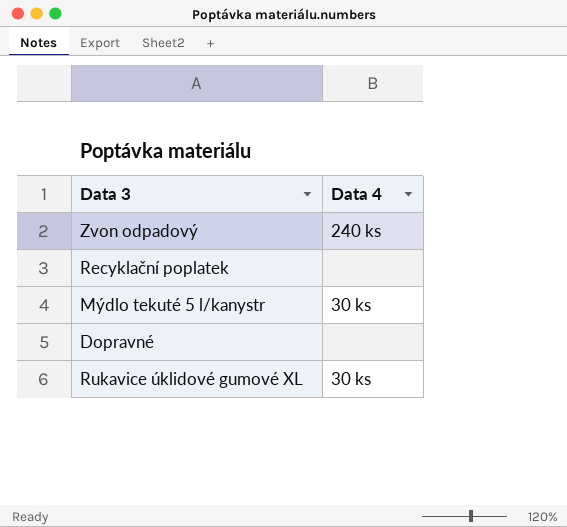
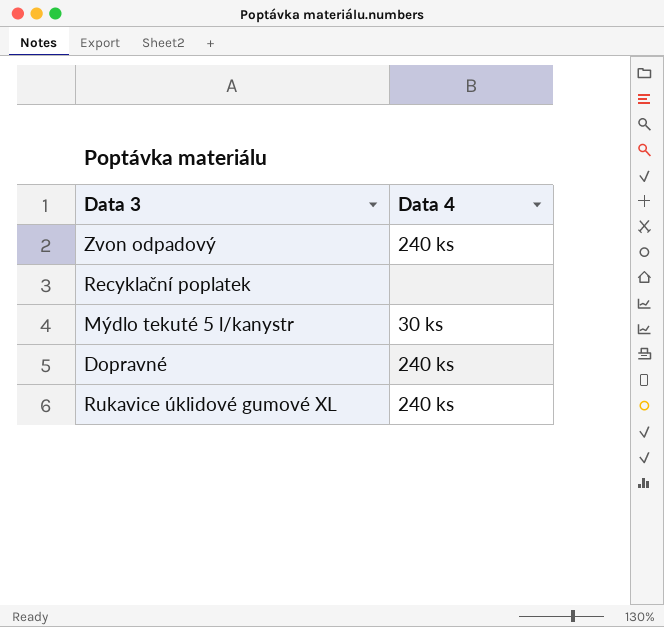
Dopravné | Data 4: none -> 240 ks
Rukavice úklidové gumové XL | Data 4: 30 ks -> 240 ks

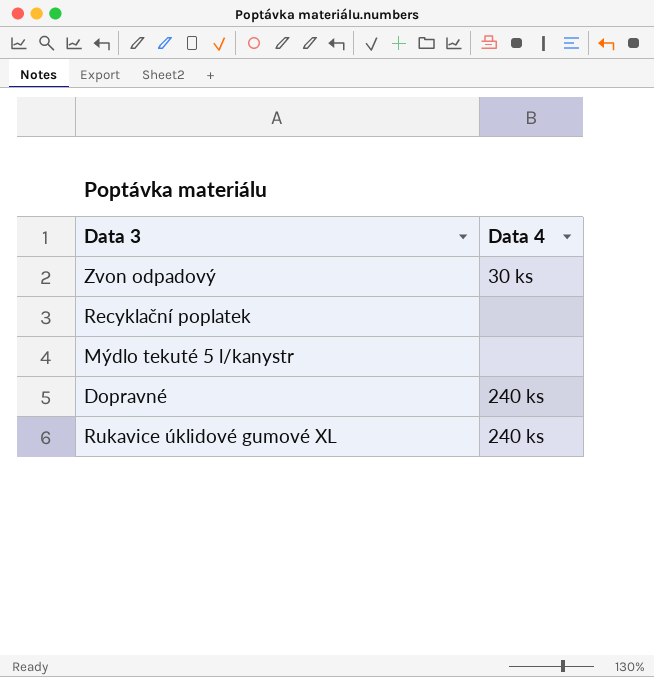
Zvon odpadový | Data 4: 240 ks -> 30 ks
Mýdlo tekuté 5 l/kanystr | Data 4: 30 ks -> none

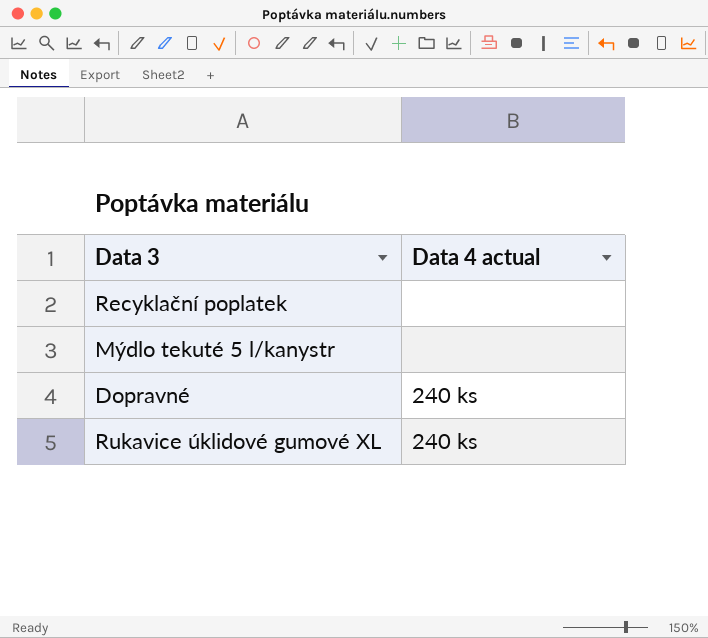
column name: Data 4 -> Data 4 actual
row Zvon odpadový: 30 ks -> none

